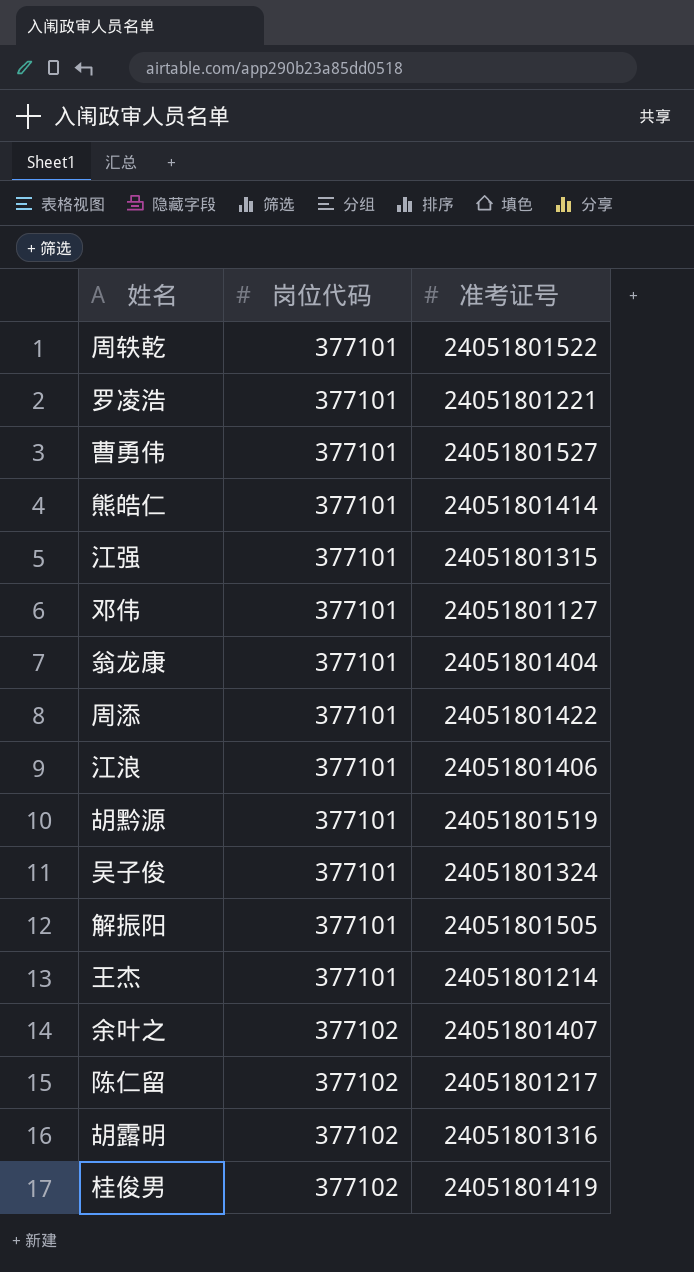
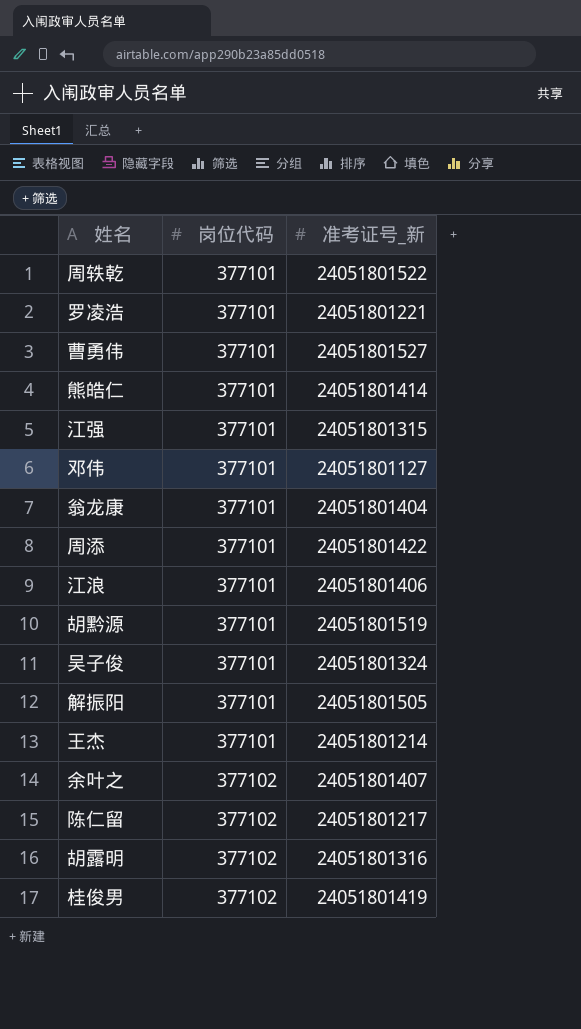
column name: 准考证号 -> 准考证号_新

